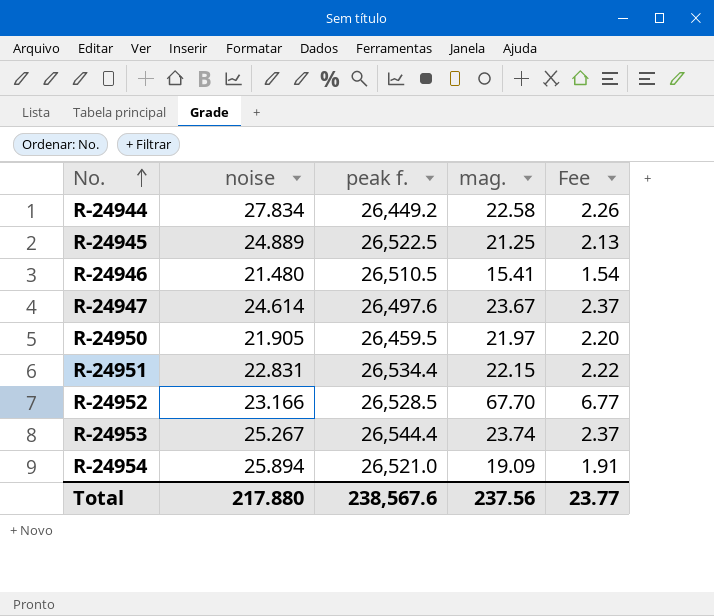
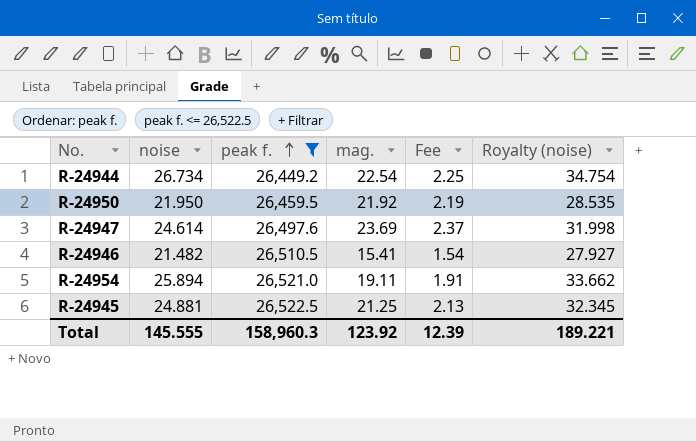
filter: none -> peak f. <= 26,522.5
row order: No. ascending -> peak f. ascending
column Royalty (noise) | formula: none -> [noise] * 1.3
R-24944 | noise: 27.834 -> 26.734
R-24944 | mag.: 22.58 -> 22.54
R-24944 | Fee: 2.26 -> 2.25
R-24950 | noise: 21.905 -> 21.950
R-24950 | mag.: 21.97 -> 21.92
R-24950 | Fee: 2.20 -> 2.19
R-24947 | mag.: 23.67 -> 23.69
R-24946 | noise: 21.480 -> 21.482
R-24954 | mag.: 19.09 -> 19.11
R-24945 | noise: 24.889 -> 24.881
Total | noise: 217.880 -> 145.555
Total | peak f.: 238,567.6 -> 158,960.3
Total | mag.: 237.56 -> 123.92
Total | Fee: 23.77 -> 12.39

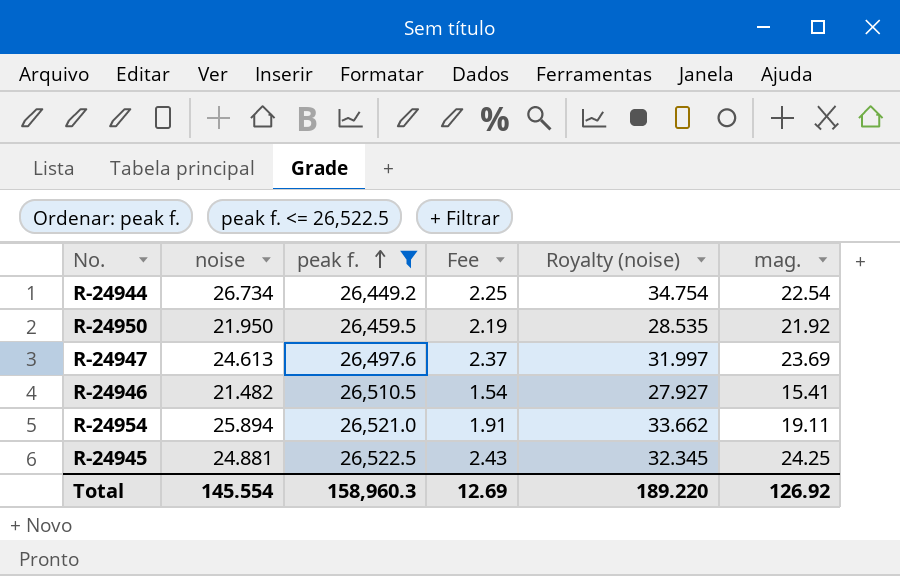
column mag. | position: 4 -> 6
R-24947 | noise: 24.614 -> 24.613
R-24947 | Royalty (noise): 31.998 -> 31.997
R-24945 | Fee: 2.13 -> 2.43
R-24945 | mag.: 21.25 -> 24.25
Total | noise: 145.555 -> 145.554
Total | Fee: 12.39 -> 12.69
Total | Royalty (noise): 189.221 -> 189.220
Total | mag.: 123.92 -> 126.92

